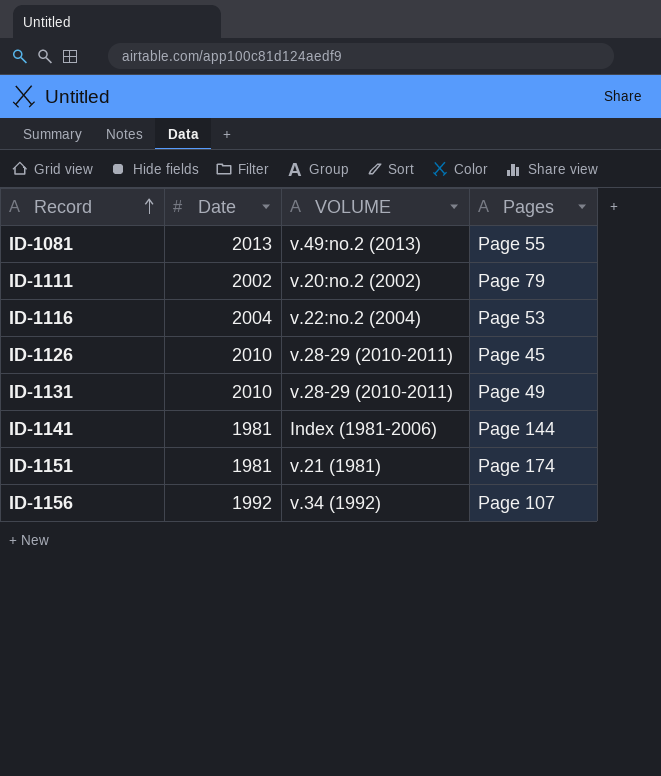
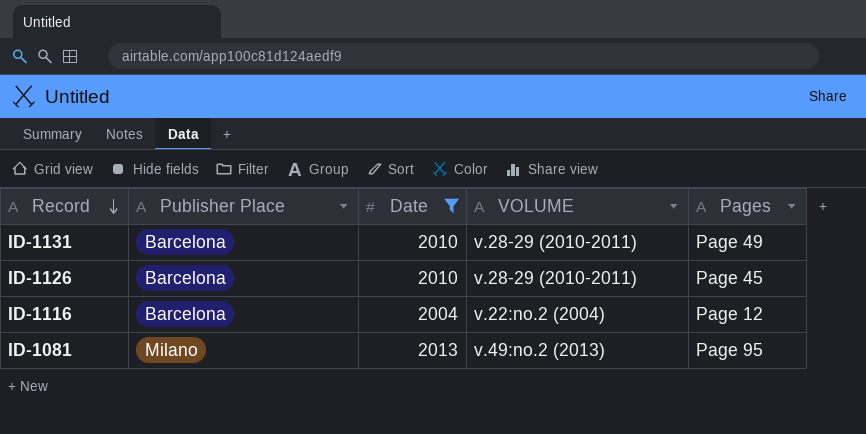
filter: none -> Date >= 2004
row order: Record ascending -> Record descending
column Publisher Place | position: none -> 2
ID-1116 | Pages: Page 53 -> Page 12
ID-1081 | Pages: Page 55 -> Page 95

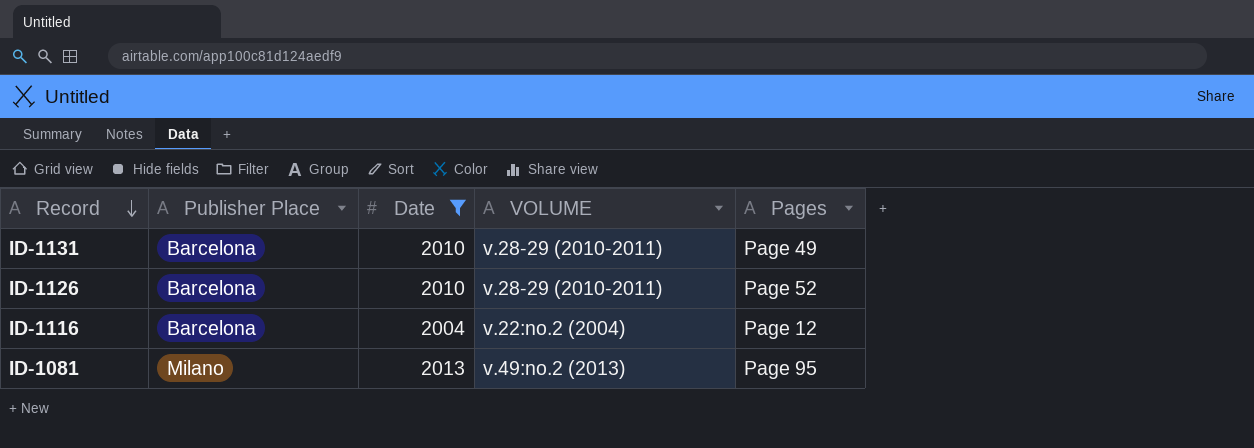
ID-1126 | Pages: Page 45 -> Page 52

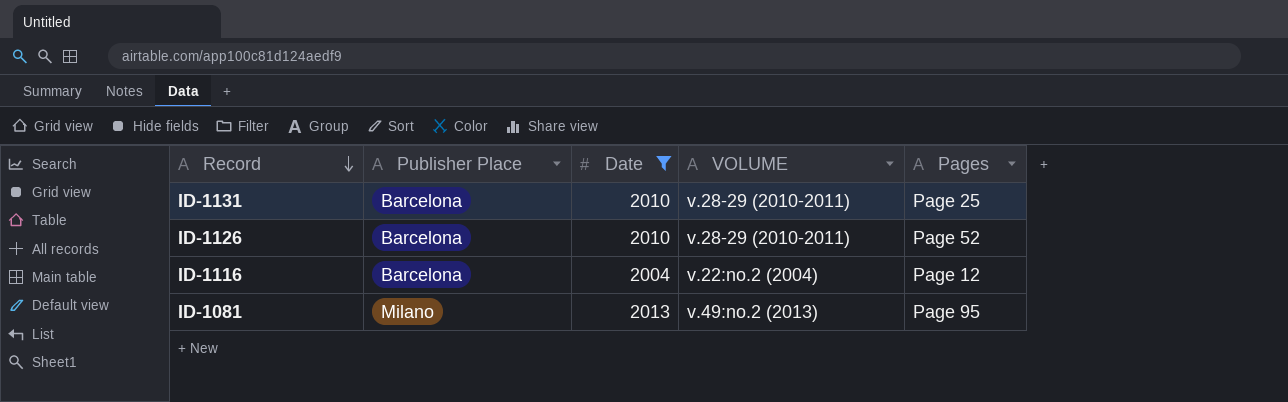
ID-1131 | Pages: Page 49 -> Page 25

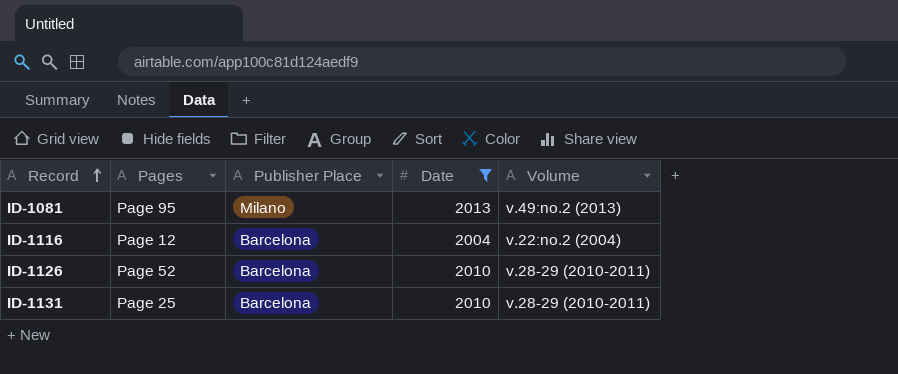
row order: Record descending -> Record ascending
column Pages | position: 5 -> 2
column name: VOLUME -> Volume

